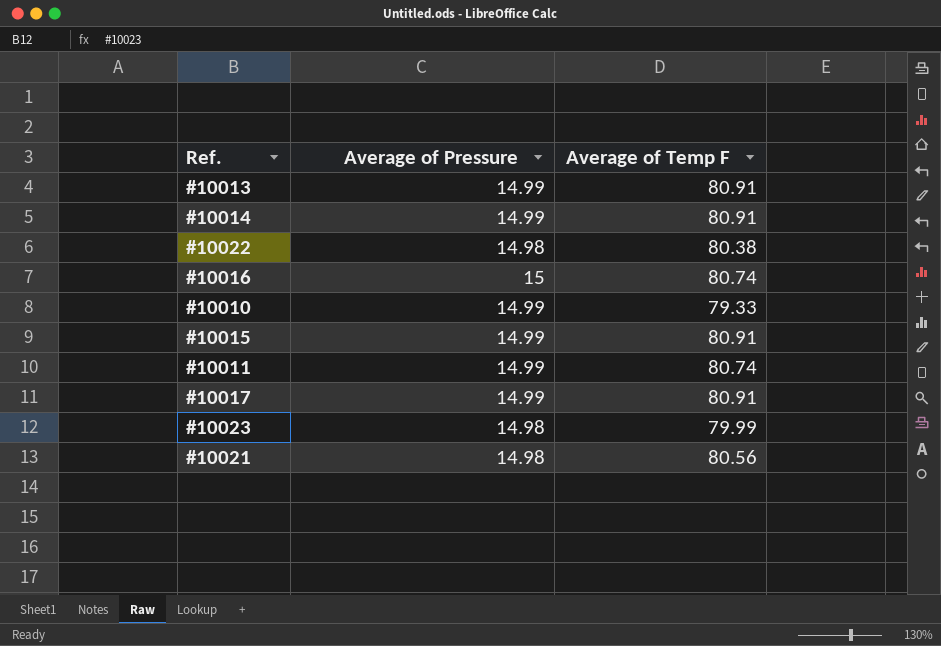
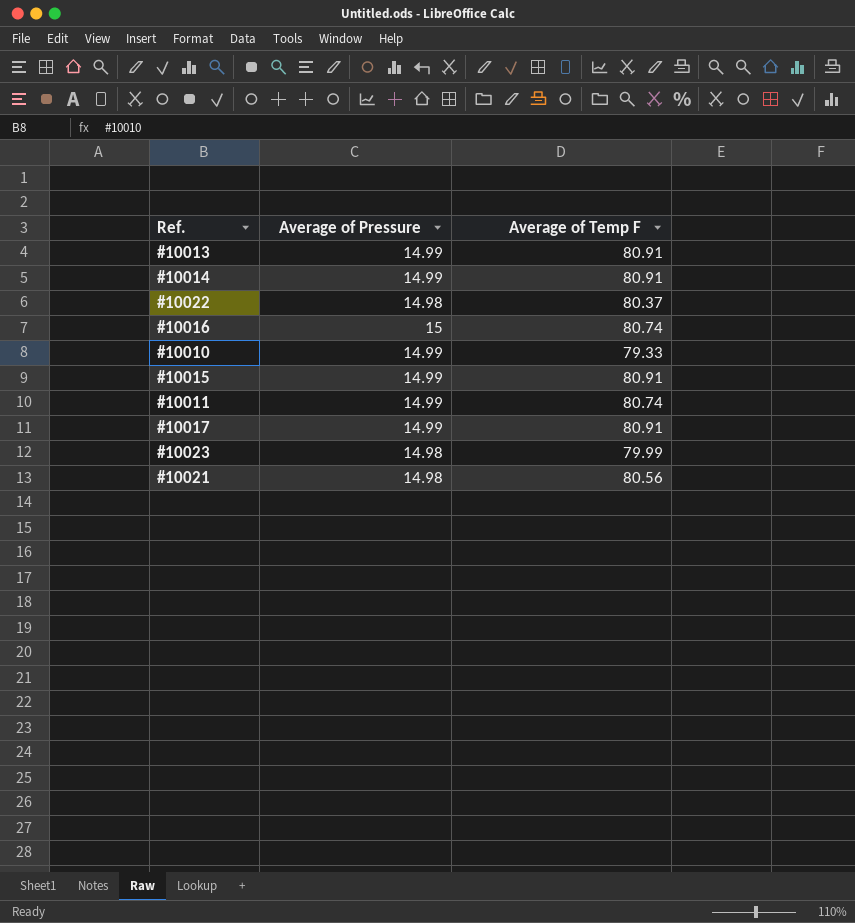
#10022 | Average of Temp F: 80.38 -> 80.37

